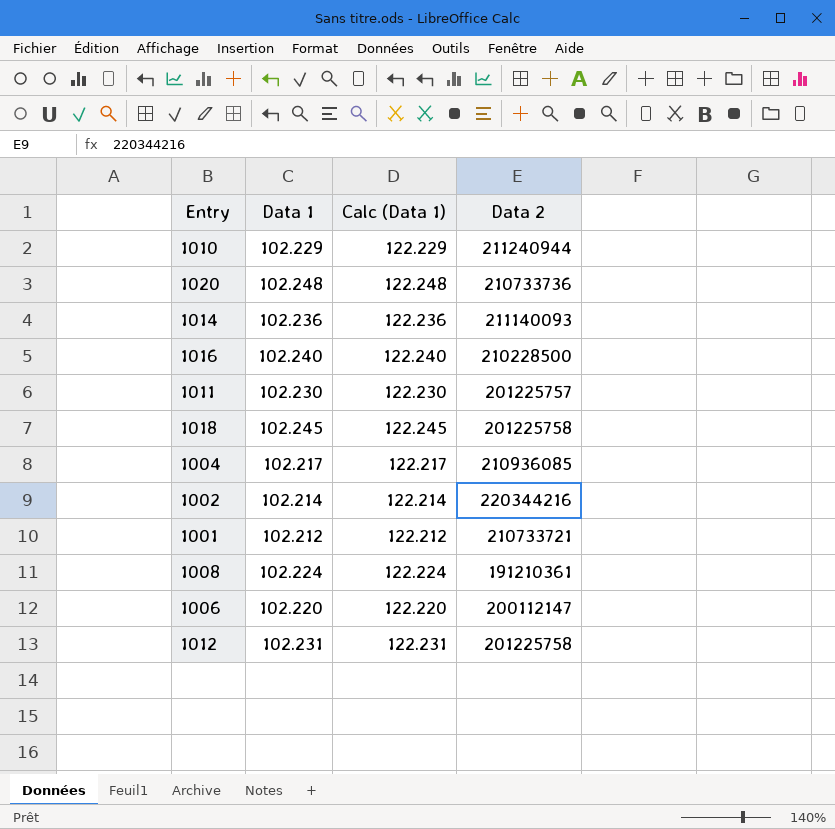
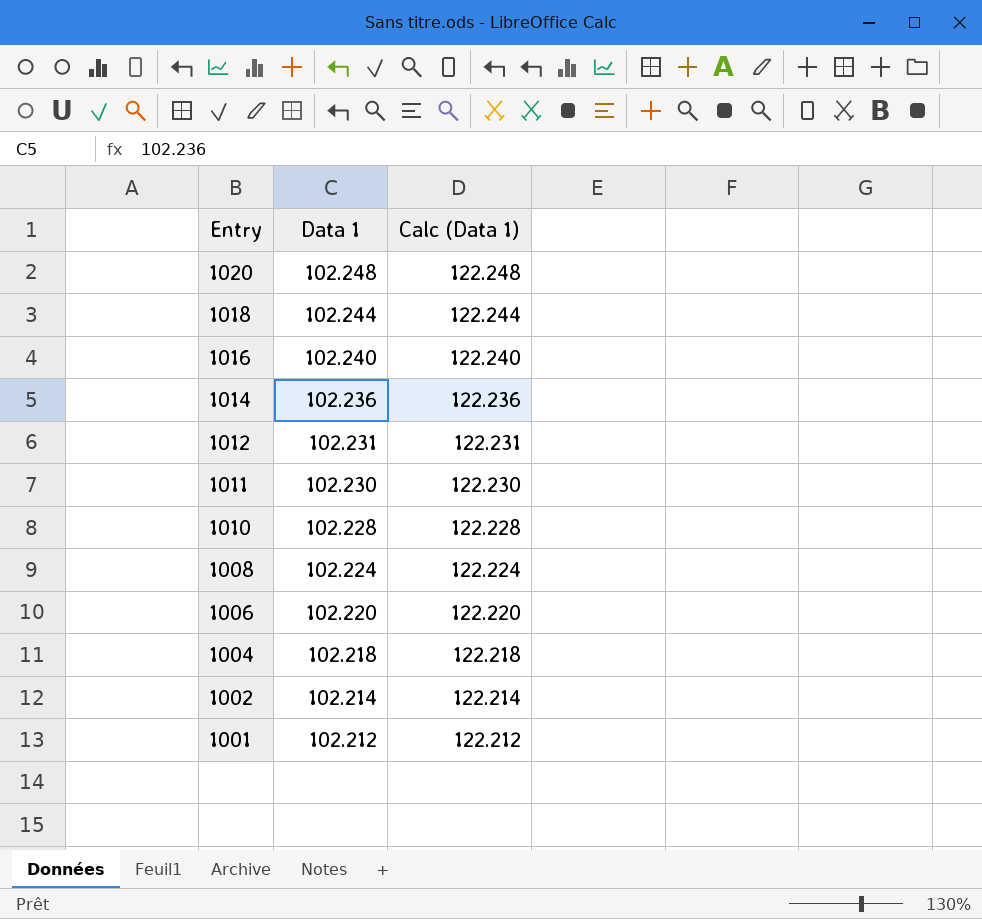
row order: none -> Entry descending
column Data 2 | position: 4 -> none
1018 | Data 1: 102.245 -> 102.244
1018 | Calc (Data 1): 122.245 -> 122.244
1010 | Data 1: 102.229 -> 102.228
1010 | Calc (Data 1): 122.229 -> 122.228
1004 | Data 1: 102.217 -> 102.218
1004 | Calc (Data 1): 122.217 -> 122.218

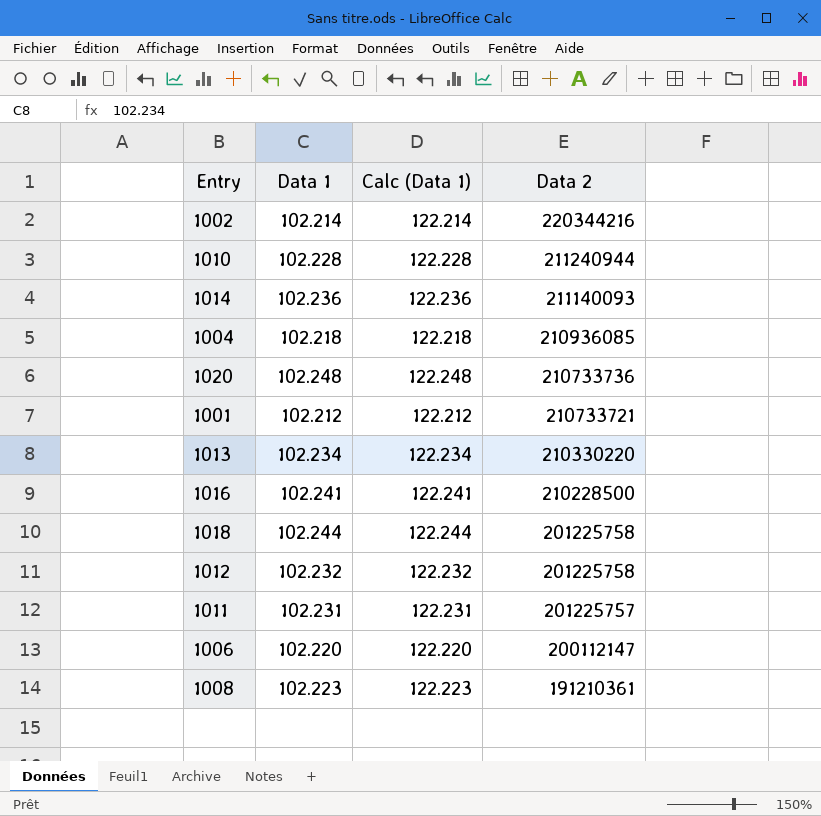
row order: Entry descending -> Data 2 descending
column Data 2 | position: none -> 4
row 1013: none -> 102.234 | 122.234 | 210330220
1016 | Data 1: 102.240 -> 102.241
1016 | Calc (Data 1): 122.240 -> 122.241
1012 | Data 1: 102.231 -> 102.232
1012 | Calc (Data 1): 122.231 -> 122.232
1011 | Data 1: 102.230 -> 102.231
1011 | Calc (Data 1): 122.230 -> 122.231
1008 | Data 1: 102.224 -> 102.223
1008 | Calc (Data 1): 122.224 -> 122.223

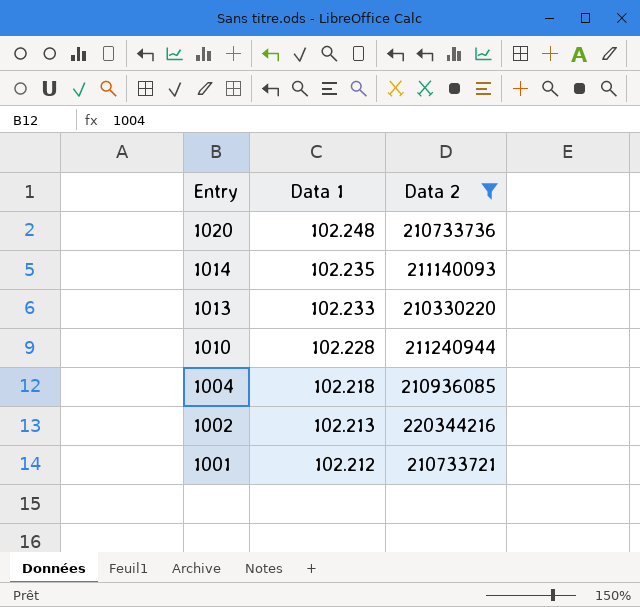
filter: none -> Data 2 >= 210330220
row order: Data 2 descending -> Entry descending
column Calc (Data 1) | formula: [Data 1] + 20 -> none
1014 | Data 1: 102.236 -> 102.235
1013 | Data 1: 102.234 -> 102.233
1002 | Data 1: 102.214 -> 102.213

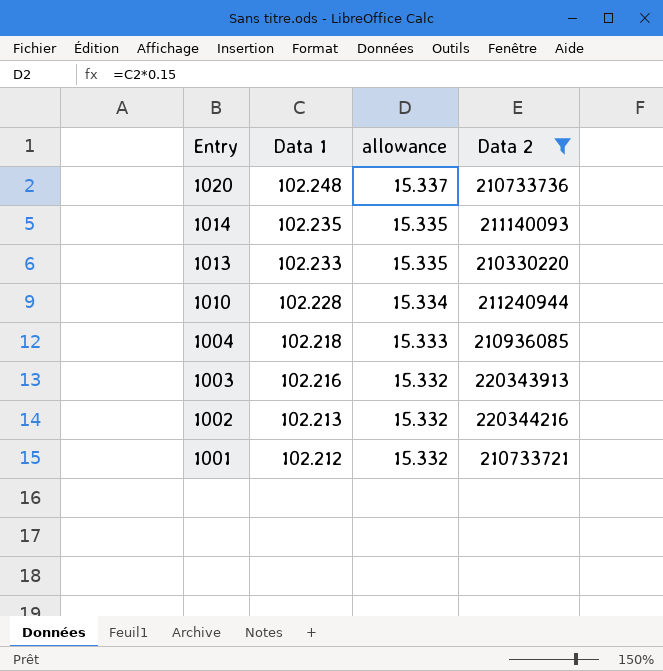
column allowance | formula: none -> [Data 1] * 0.15
row 1003: none -> 102.216 | 15.332 | 220343913

